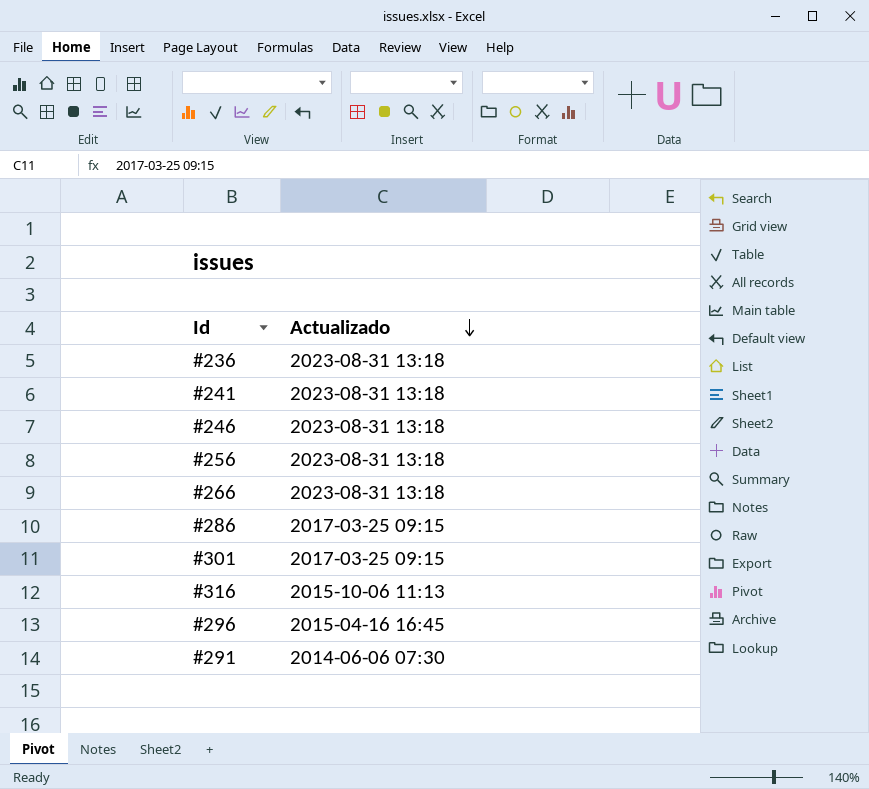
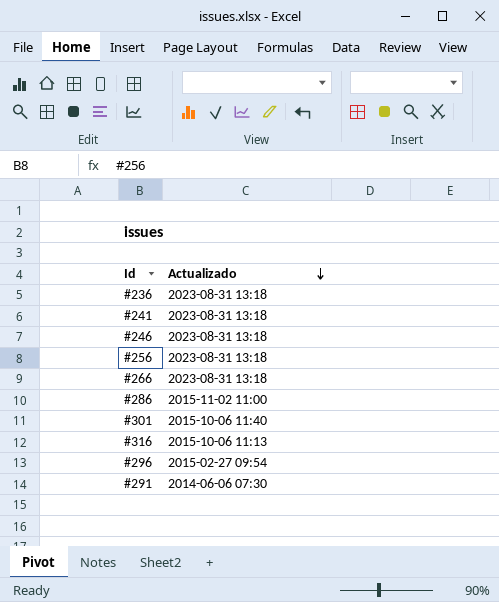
#286 | Actualizado: 2017-03-25 09:15 -> 2015-11-02 11:00
#301 | Actualizado: 2017-03-25 09:15 -> 2015-10-06 11:40
#296 | Actualizado: 2015-04-16 16:45 -> 2015-02-27 09:54

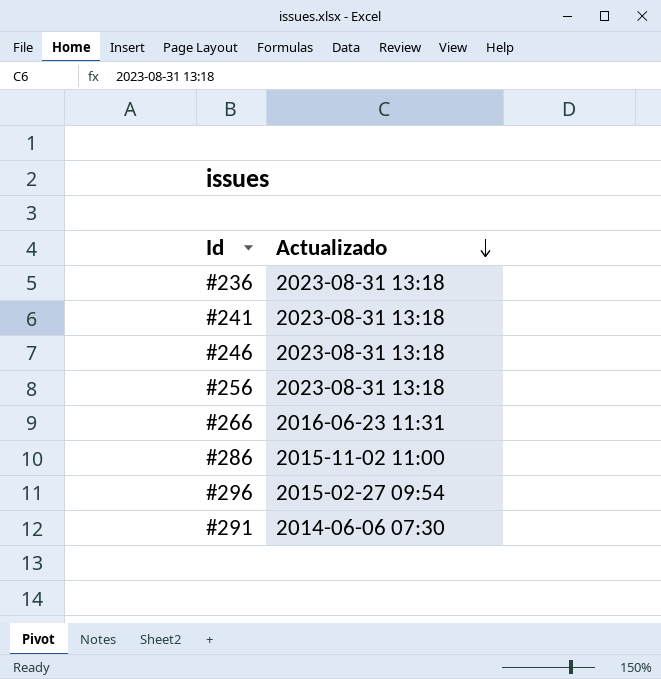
row #301: 2015-10-06 11:40 -> none
row #316: 2015-10-06 11:13 -> none
#266 | Actualizado: 2023-08-31 13:18 -> 2016-06-23 11:31

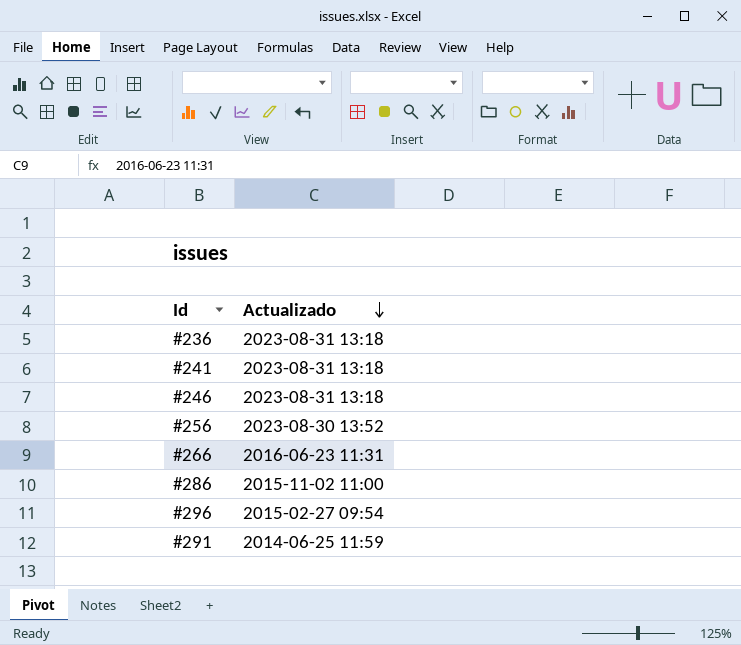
#256 | Actualizado: 2023-08-31 13:18 -> 2023-08-30 13:52
#291 | Actualizado: 2014-06-06 07:30 -> 2014-06-25 11:59

